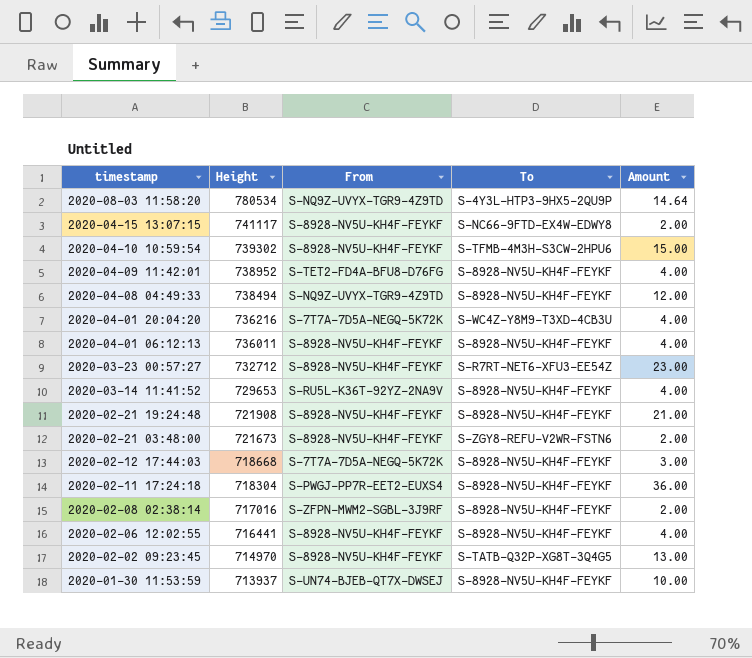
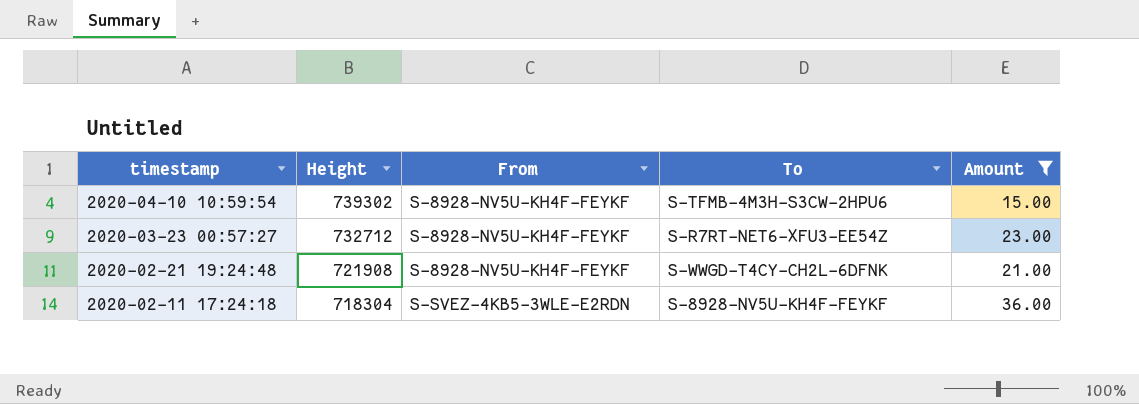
filter: none -> Amount >= 15.00
2020-02-21 19:24:48 | To: S-8928-NV5U-KH4F-FEYKF -> S-WWGD-T4CY-CH2L-6DFNK
2020-02-11 17:24:18 | From: S-PWGJ-PP7R-EET2-EUXS4 -> S-SVEZ-4KB5-3WLE-E2RDN

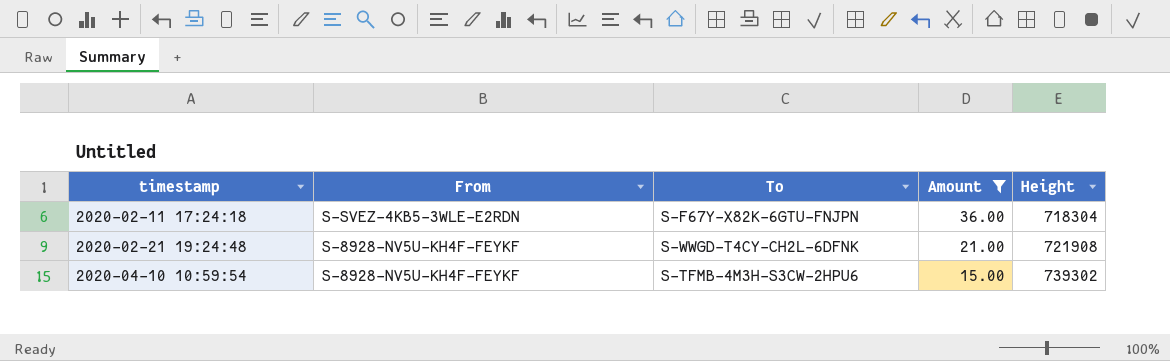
row order: timestamp descending -> timestamp ascending
column Height | position: 2 -> 5
row 2020-03-23 00:57:27: 732712 | S-8928-NV5U-KH4F-FEYKF | S-R7RT-NET6-XFU3-EE54Z | 23.00 -> none
2020-02-11 17:24:18 | To: S-8928-NV5U-KH4F-FEYKF -> S-F67Y-X82K-6GTU-FNJPN

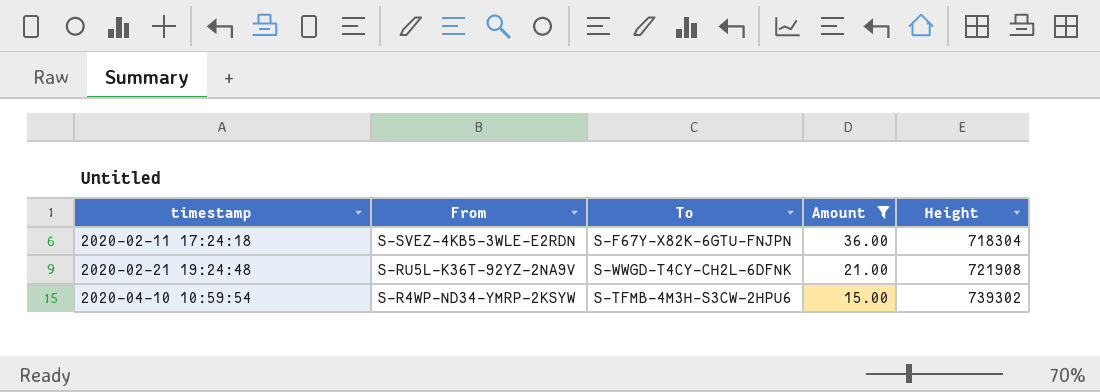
2020-02-21 19:24:48 | From: S-8928-NV5U-KH4F-FEYKF -> S-RU5L-K36T-92YZ-2NA9V
2020-04-10 10:59:54 | From: S-8928-NV5U-KH4F-FEYKF -> S-R4WP-ND34-YMRP-2KSYW

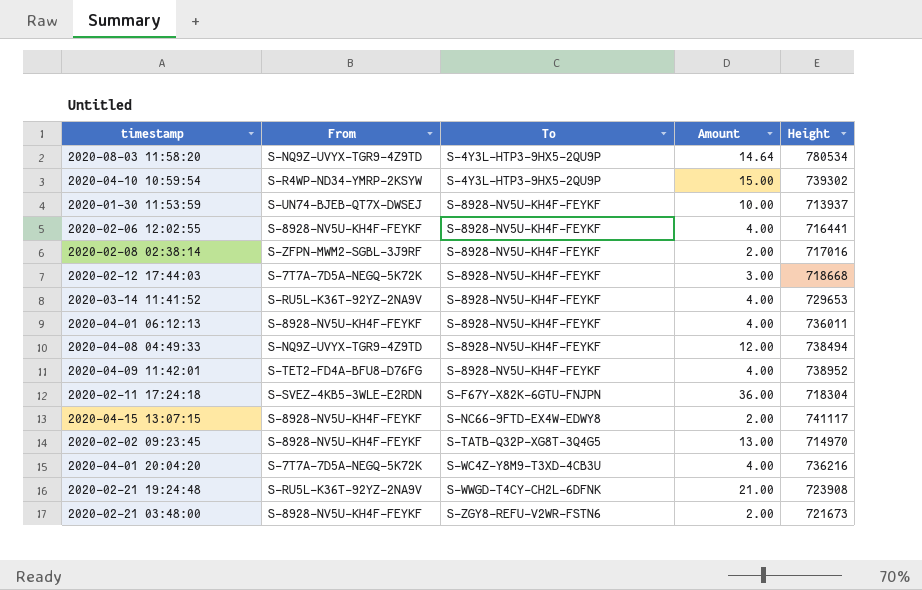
filter: Amount >= 15.00 -> none
row order: timestamp ascending -> To ascending
2020-04-10 10:59:54 | To: S-TFMB-4M3H-S3CW-2HPU6 -> S-4Y3L-HTP3-9HX5-2QU9P
2020-02-21 19:24:48 | Height: 721908 -> 723908

